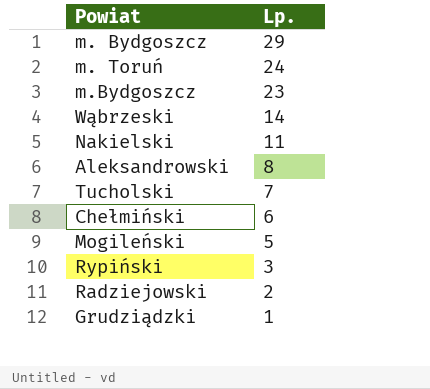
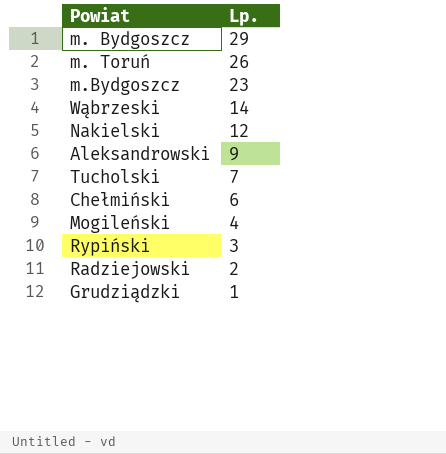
m. Toruń | Lp.: 24 -> 26
Nakielski | Lp.: 11 -> 12
Aleksandrowski | Lp.: 8 -> 9
Mogileński | Lp.: 5 -> 4

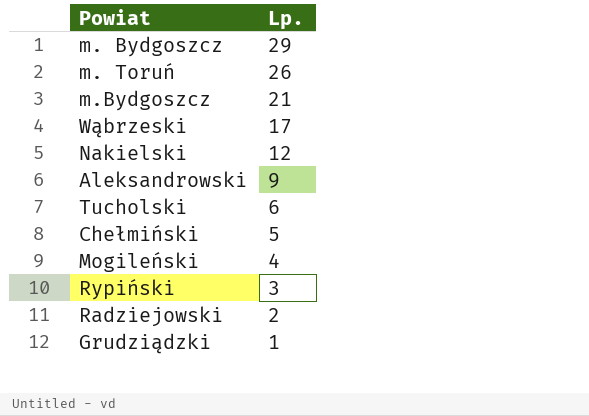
m.Bydgoszcz | Lp.: 23 -> 21
Wąbrzeski | Lp.: 14 -> 17
Tucholski | Lp.: 7 -> 6
Chełmiński | Lp.: 6 -> 5

